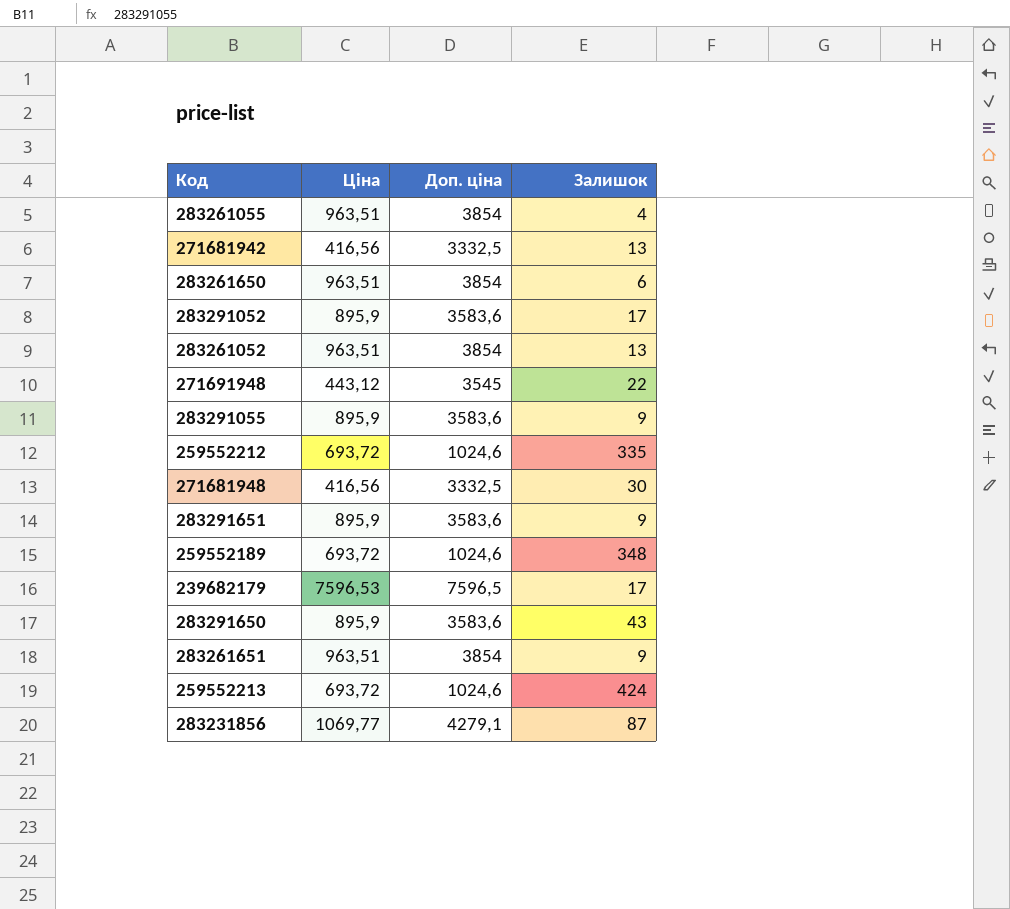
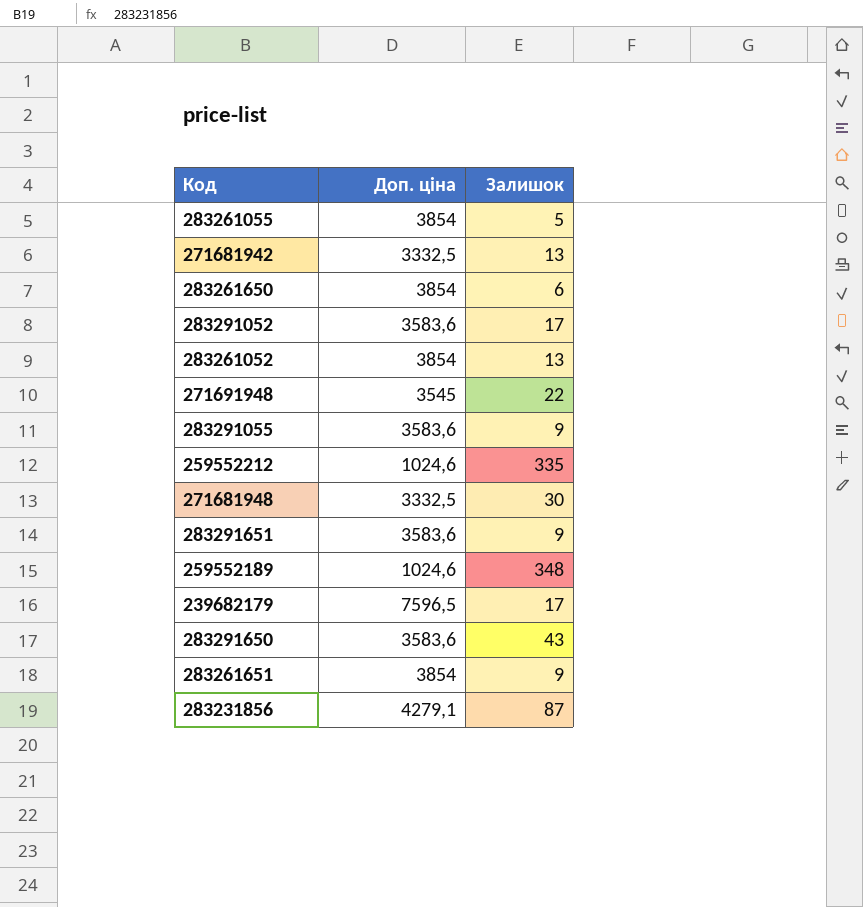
column Ціна | position: 2 -> none
row 259552213: 693,72 | 1024,6 | 424 -> none
283261055 | Залишок: 4 -> 5

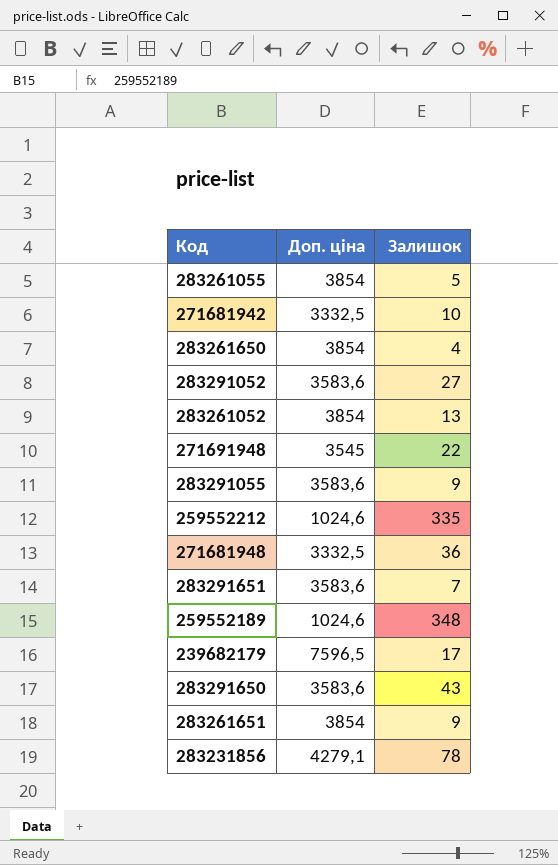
271681942 | Залишок: 13 -> 10
283261650 | Залишок: 6 -> 4
283291052 | Залишок: 17 -> 27
271681948 | Залишок: 30 -> 36
283291651 | Залишок: 9 -> 7
283231856 | Залишок: 87 -> 78

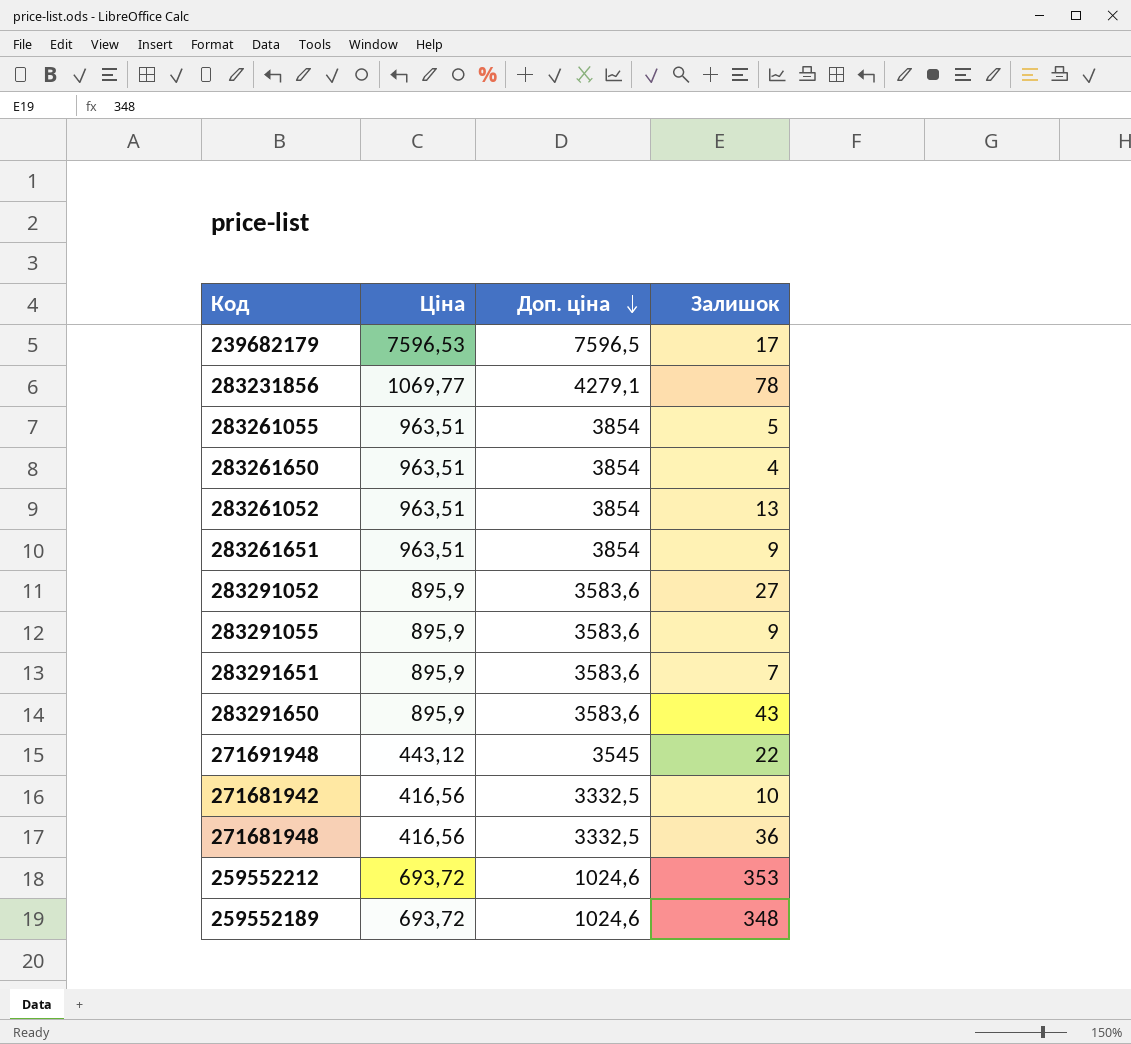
row order: none -> Доп. ціна descending
column Ціна | position: none -> 2
259552212 | Залишок: 335 -> 353

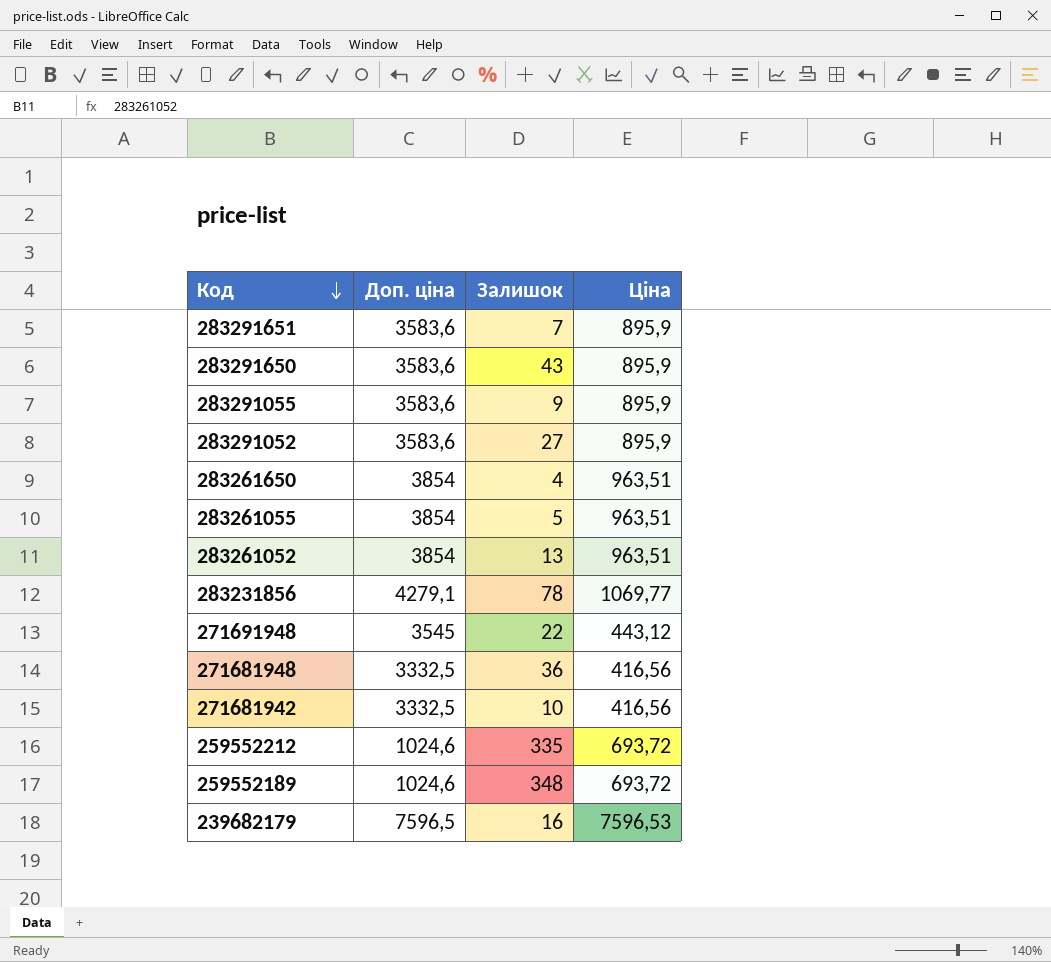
row order: Доп. ціна descending -> Код descending
column Ціна | position: 2 -> 4
row 283261651: 963,51 | 3854 | 9 -> none
259552212 | Залишок: 353 -> 335
239682179 | Залишок: 17 -> 16

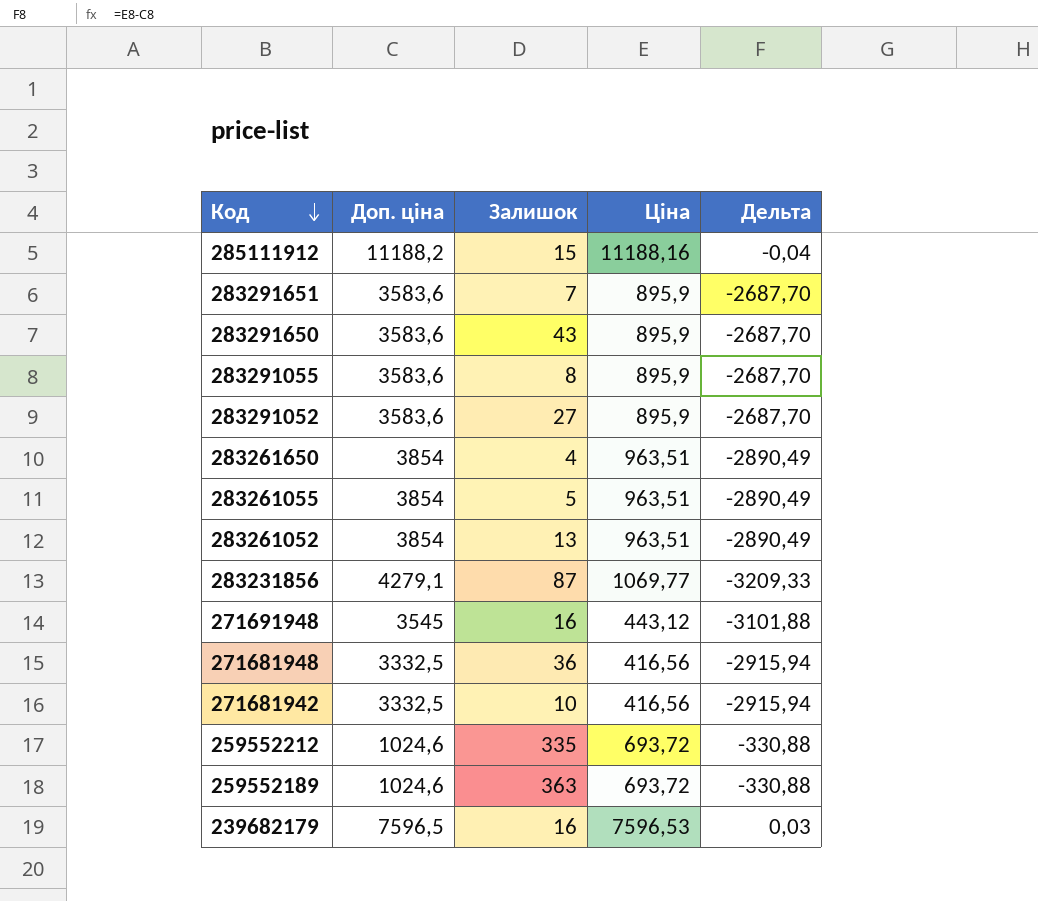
column Дельта | formula: none -> [Ціна] - [Доп. ціна]
row 285111912: none -> 11188,2 | 15 | 11188,16 | -0,04
283291055 | Залишок: 9 -> 8
283231856 | Залишок: 78 -> 87
271691948 | Залишок: 22 -> 16
259552189 | Залишок: 348 -> 363

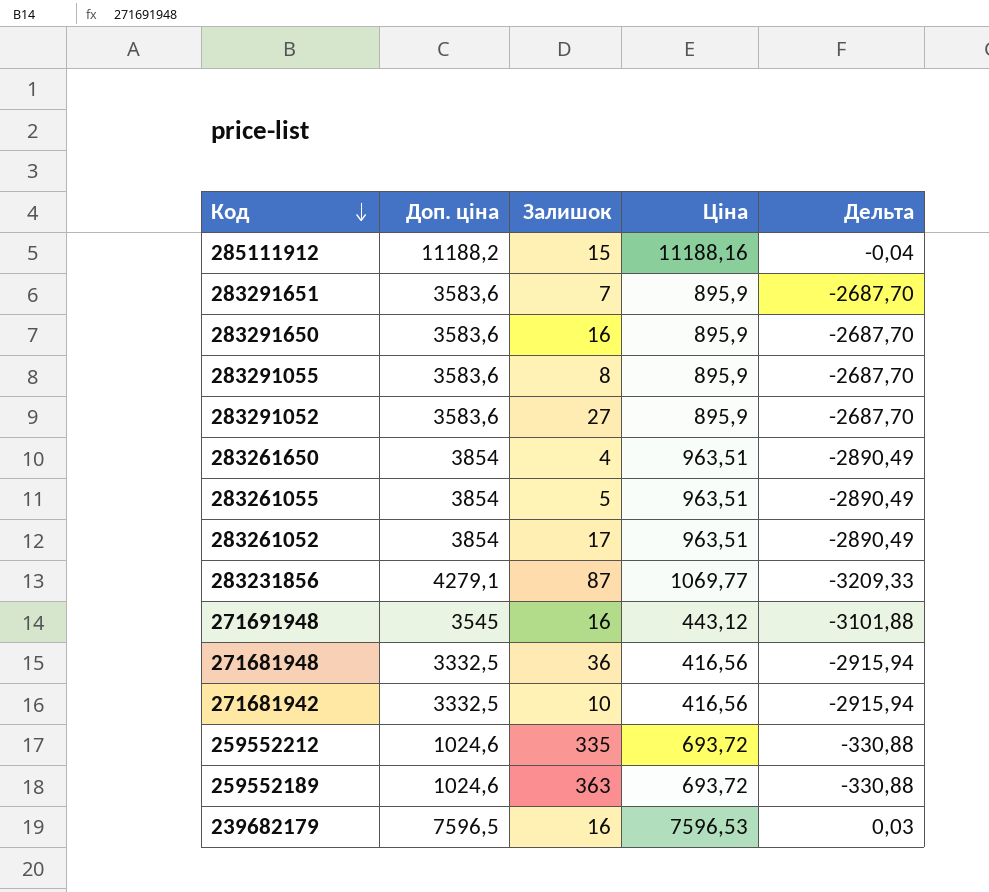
283291650 | Залишок: 43 -> 16
283261052 | Залишок: 13 -> 17

